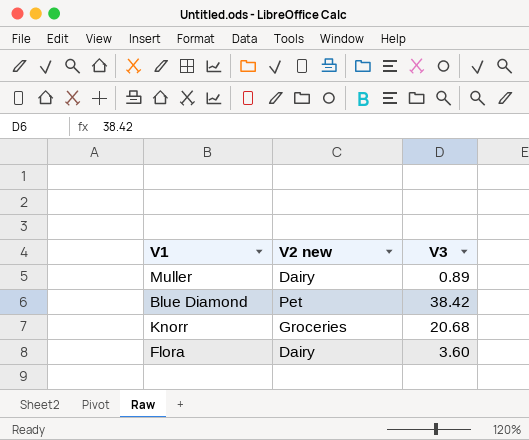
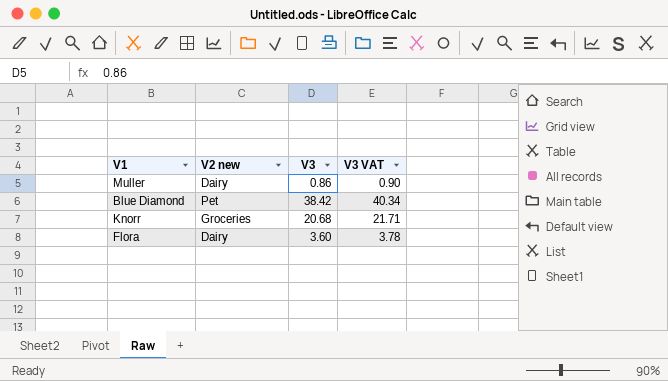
column V3 VAT | formula: none -> [V3] * 1.05
Muller | V3: 0.89 -> 0.86

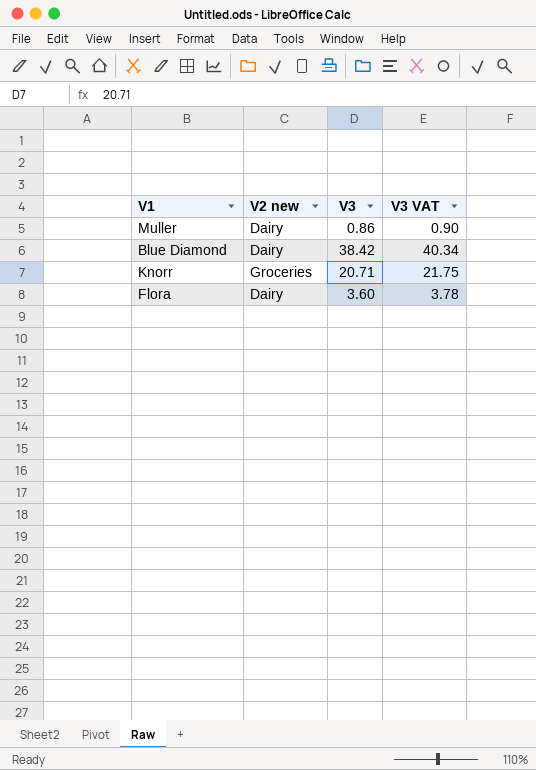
Blue Diamond | V2 new: Pet -> Dairy
Knorr | V3: 20.68 -> 20.71
Knorr | V3 VAT: 21.71 -> 21.75

